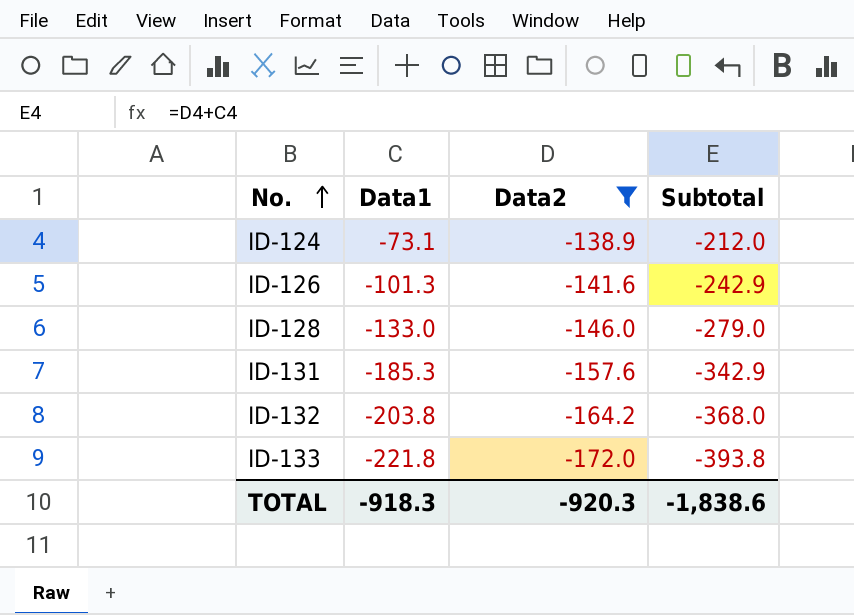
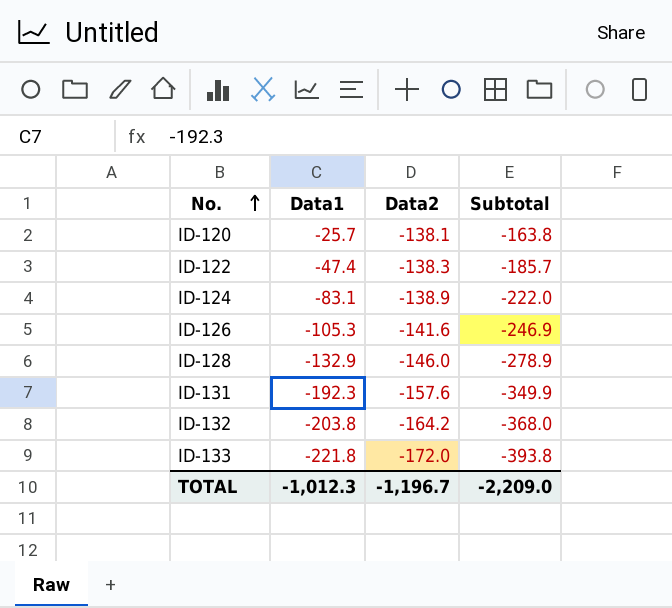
filter: Data2 <= -138.9 -> none
ID-124 | Data1: -73.1 -> -83.1
ID-124 | Subtotal: -212.0 -> -222.0
ID-126 | Data1: -101.3 -> -105.3
ID-126 | Subtotal: -242.9 -> -246.9
ID-128 | Data1: -133.0 -> -132.9
ID-128 | Subtotal: -279.0 -> -278.9
ID-131 | Data1: -185.3 -> -192.3
ID-131 | Subtotal: -342.9 -> -349.9
TOTAL | Data1: -918.3 -> -1,012.3
TOTAL | Data2: -920.3 -> -1,196.7
TOTAL | Subtotal: -1,838.6 -> -2,209.0

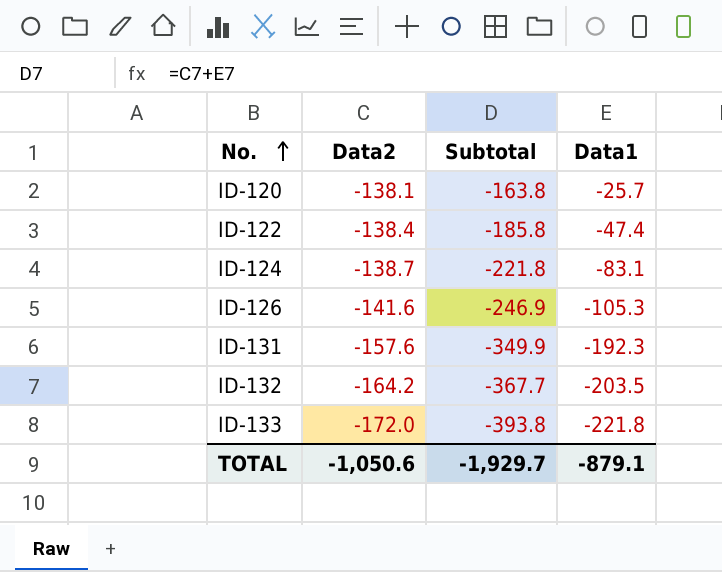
column Data1 | position: 2 -> 4
row ID-128: -132.9 | -146.0 | -278.9 -> none
ID-122 | Data2: -138.3 -> -138.4
ID-122 | Subtotal: -185.7 -> -185.8
ID-124 | Data2: -138.9 -> -138.7
ID-124 | Subtotal: -222.0 -> -221.8
ID-132 | Subtotal: -368.0 -> -367.7
ID-132 | Data1: -203.8 -> -203.5
TOTAL | Data2: -1,196.7 -> -1,050.6
TOTAL | Subtotal: -2,209.0 -> -1,929.7
TOTAL | Data1: -1,012.3 -> -879.1

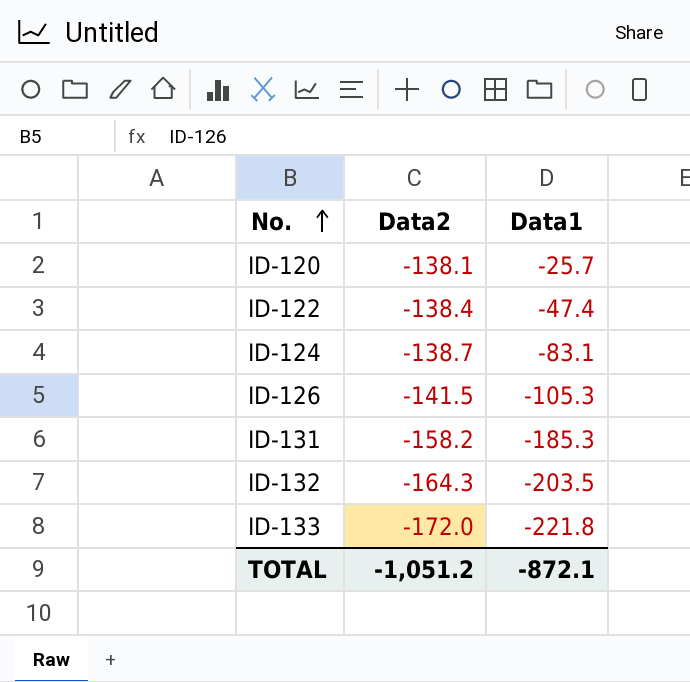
column Subtotal | formula: [Data2] + [Data1] -> none
ID-126 | Data2: -141.6 -> -141.5
ID-131 | Data2: -157.6 -> -158.2
ID-131 | Data1: -192.3 -> -185.3
ID-132 | Data2: -164.2 -> -164.3
TOTAL | Data2: -1,050.6 -> -1,051.2
TOTAL | Data1: -879.1 -> -872.1

